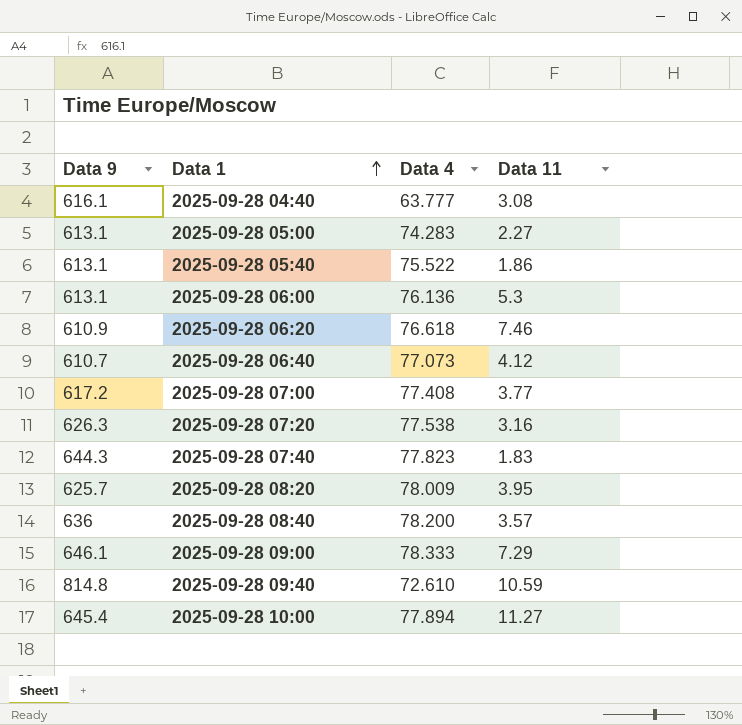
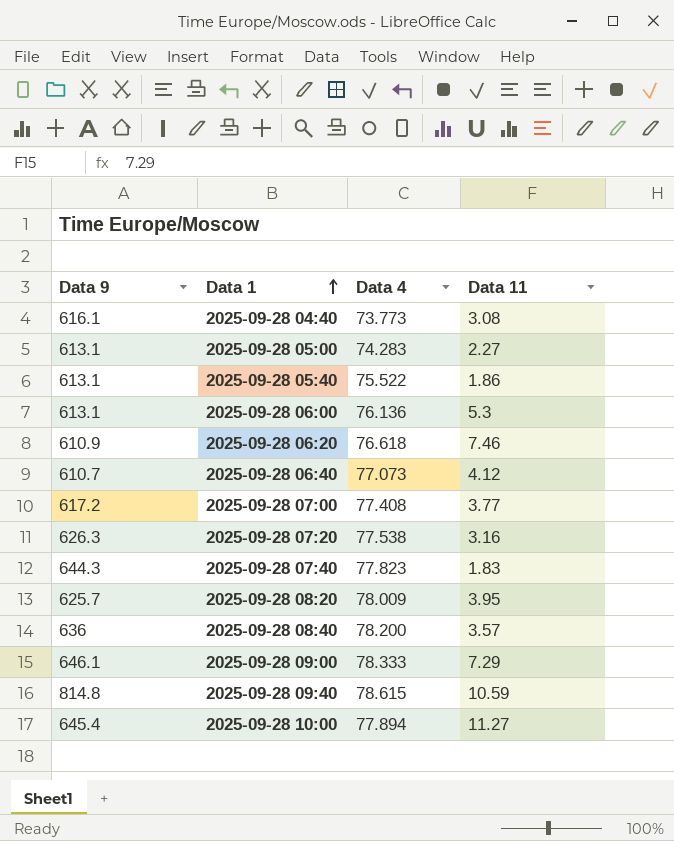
2025-09-28 04:40 | Data 4: 63.777 -> 73.773
2025-09-28 09:40 | Data 4: 72.610 -> 78.615

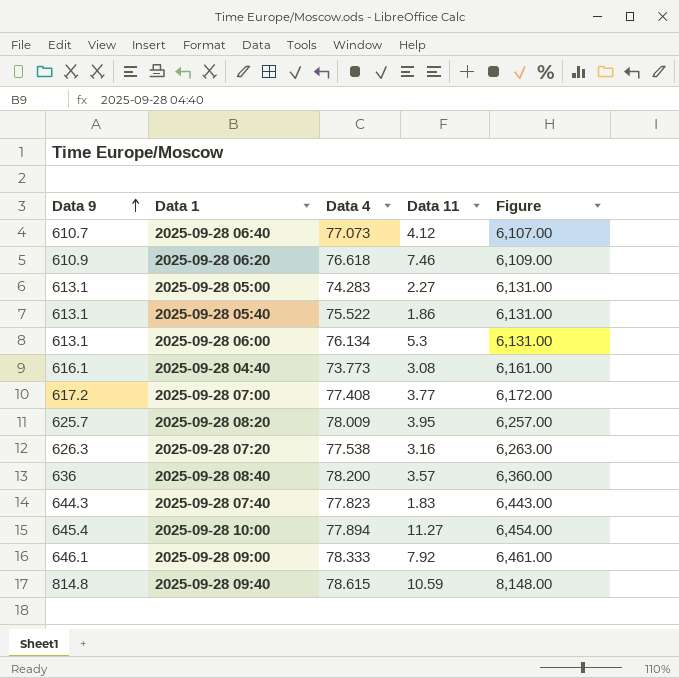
row order: Data 1 ascending -> Data 9 ascending
column Figure | formula: none -> [Data 9] * 10
2025-09-28 06:00 | Data 4: 76.136 -> 76.134
2025-09-28 09:00 | Data 11: 7.29 -> 7.92

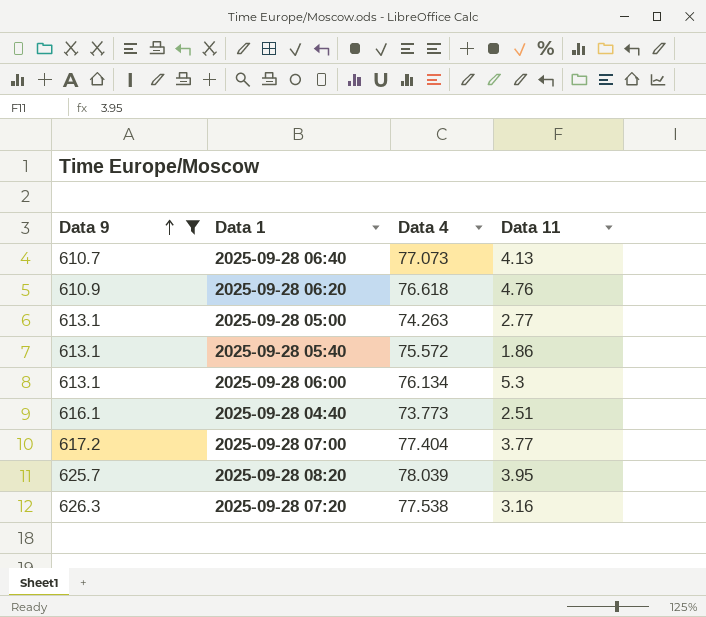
filter: none -> Data 9 <= 626.3
column Figure | formula: [Data 9] * 10 -> none
2025-09-28 06:40 | Data 11: 4.12 -> 4.13
2025-09-28 06:20 | Data 11: 7.46 -> 4.76
2025-09-28 05:00 | Data 4: 74.283 -> 74.263
2025-09-28 05:00 | Data 11: 2.27 -> 2.77
2025-09-28 05:40 | Data 4: 75.522 -> 75.572
2025-09-28 04:40 | Data 11: 3.08 -> 2.51
2025-09-28 07:00 | Data 4: 77.408 -> 77.404
2025-09-28 08:20 | Data 4: 78.009 -> 78.039

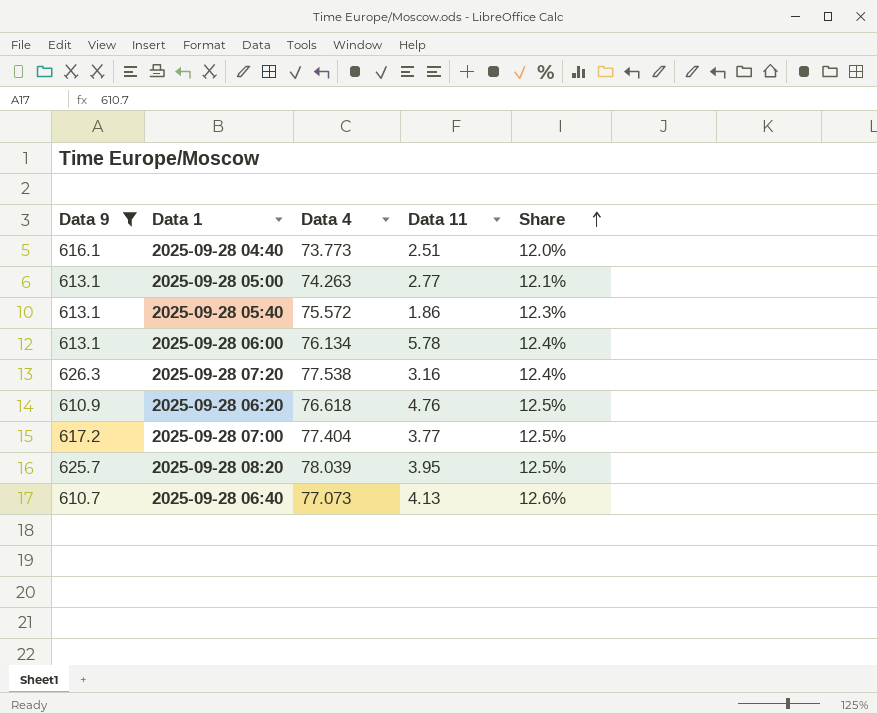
row order: Data 9 ascending -> Share ascending
column Share | formula: none -> [Data 4] / [Data 9]
2025-09-28 06:00 | Data 11: 5.3 -> 5.78

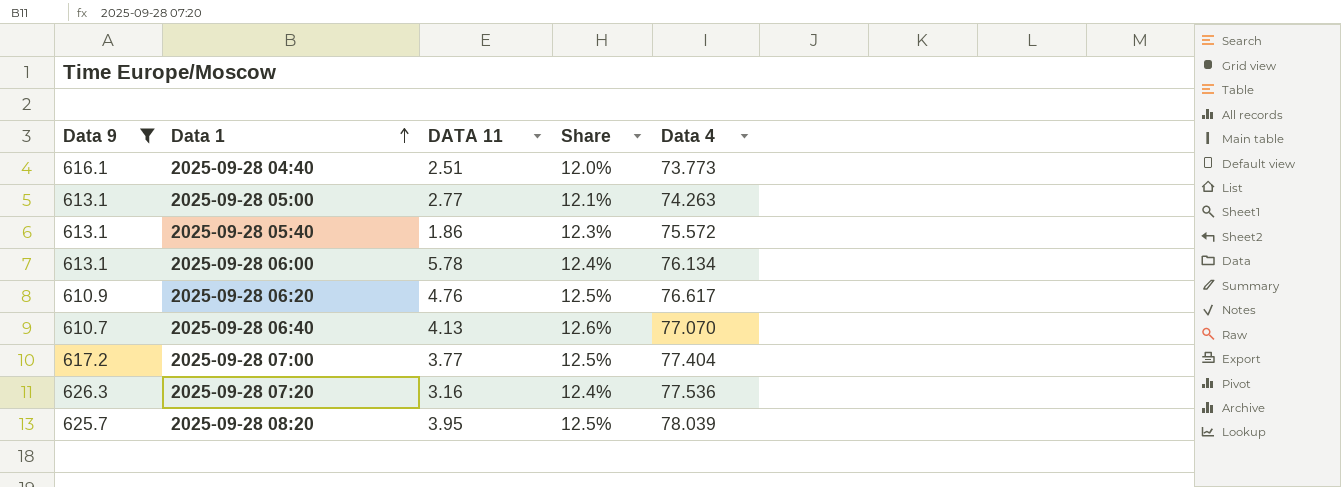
row order: Share ascending -> Data 1 ascending
column name: Data 11 -> DATA 11
column Data 4 | position: 3 -> 5
2025-09-28 06:20 | Data 4: 76.618 -> 76.617
2025-09-28 06:40 | Data 4: 77.073 -> 77.070
2025-09-28 07:20 | Data 4: 77.538 -> 77.536

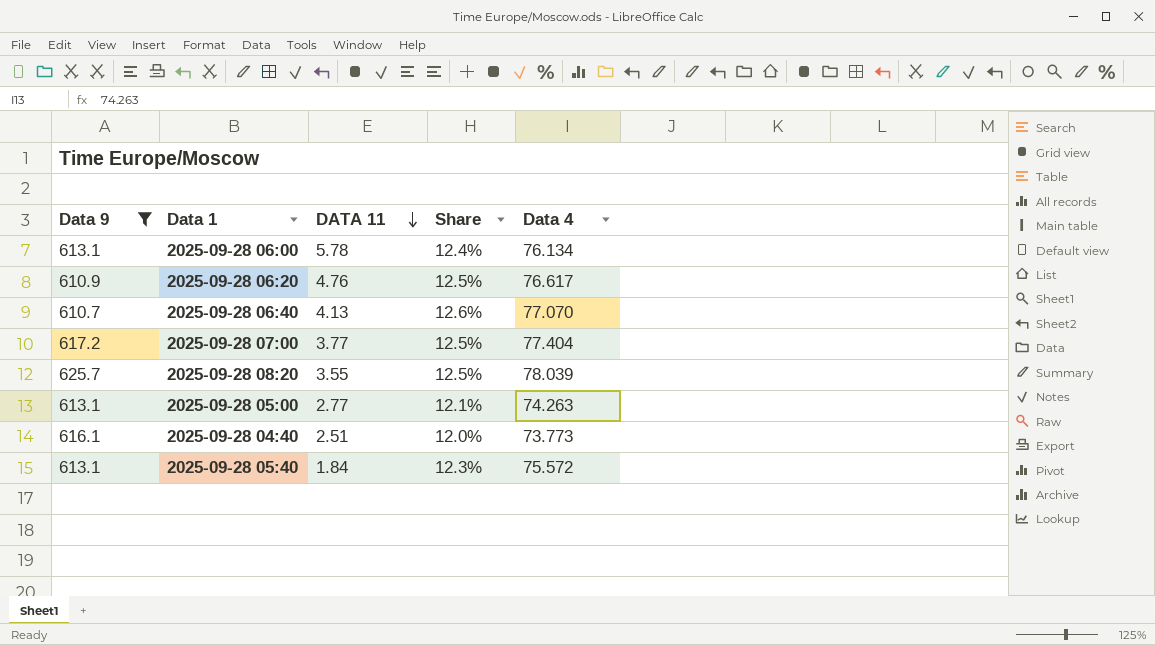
row order: Data 1 ascending -> DATA 11 descending
row 2025-09-28 07:20: 626.3 | 3.16 | 12.4% | 77.536 -> none
2025-09-28 08:20 | DATA 11: 3.95 -> 3.55
2025-09-28 05:40 | DATA 11: 1.86 -> 1.84

